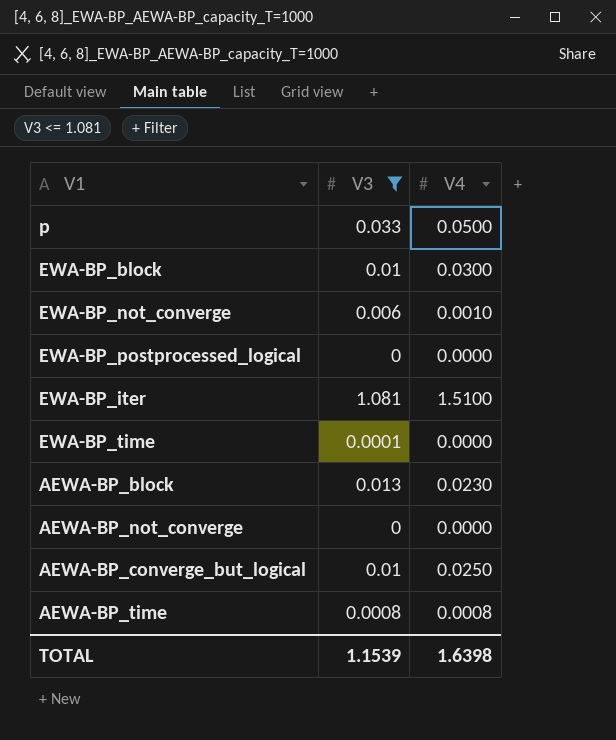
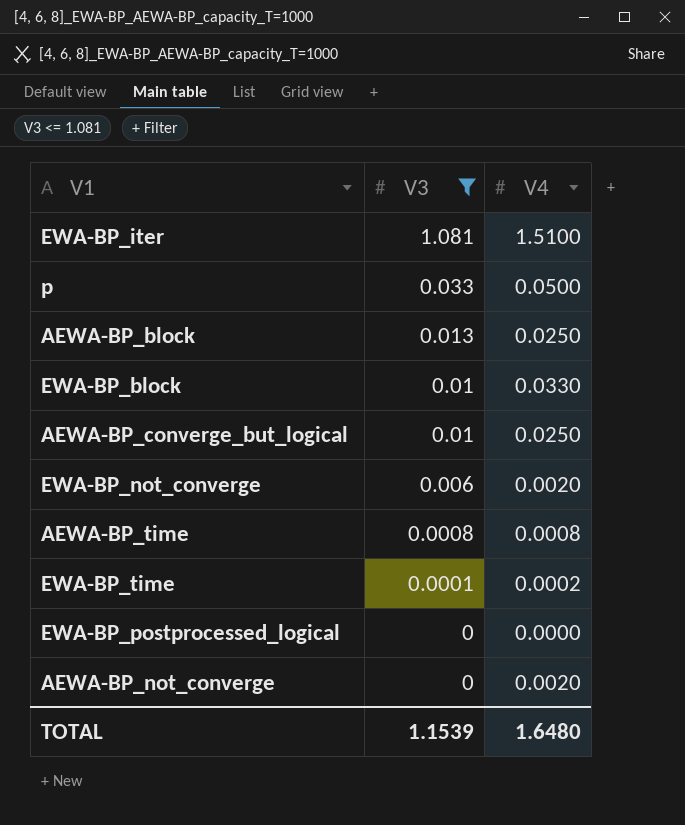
row order: none -> V3 descending
AEWA-BP_block | V4: 0.0230 -> 0.0250
EWA-BP_block | V4: 0.0300 -> 0.0330
EWA-BP_not_converge | V4: 0.0010 -> 0.0020
EWA-BP_time | V4: 0.0000 -> 0.0002
AEWA-BP_not_converge | V4: 0.0000 -> 0.0020
TOTAL | V4: 1.6398 -> 1.6480

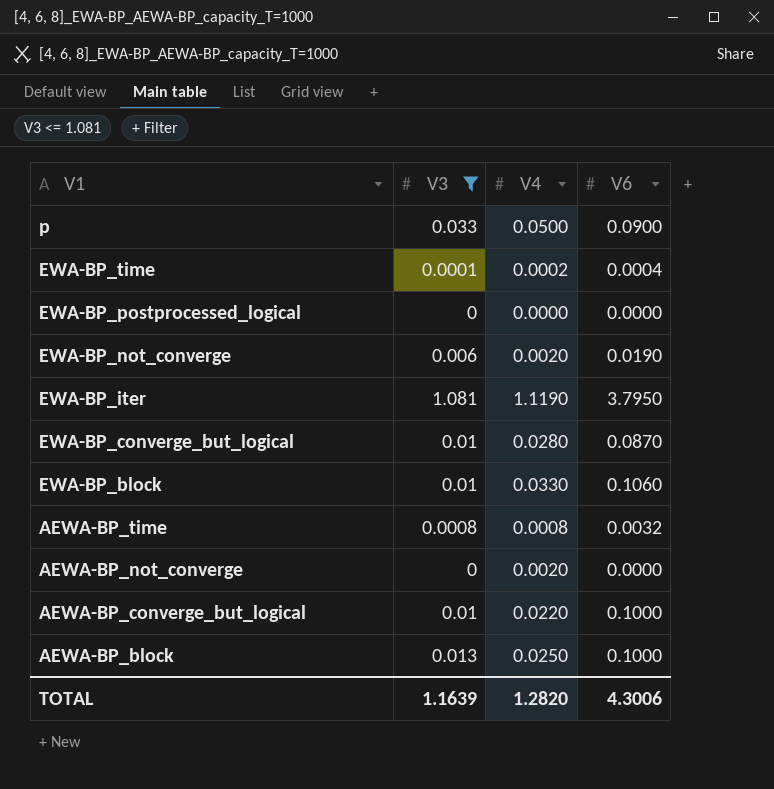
row order: V3 descending -> V1 descending
column V6 | position: none -> 4
EWA-BP_iter | V4: 1.5100 -> 1.1190
row EWA-BP_converge_but_logical: none -> 0.01 | 0.0280 | 0.0870
AEWA-BP_converge_but_logical | V4: 0.0250 -> 0.0220
TOTAL | V3: 1.1539 -> 1.1639
TOTAL | V4: 1.6480 -> 1.2820

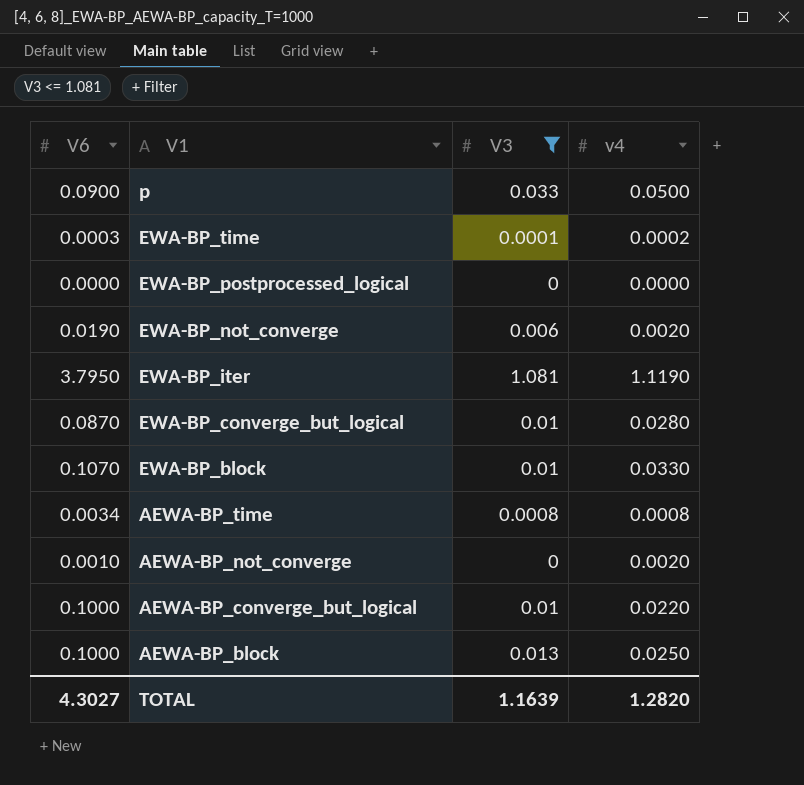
column V6 | position: 4 -> 1
column name: V4 -> v4
EWA-BP_time | V6: 0.0004 -> 0.0003
EWA-BP_block | V6: 0.1060 -> 0.1070
AEWA-BP_time | V6: 0.0032 -> 0.0034
AEWA-BP_not_converge | V6: 0.0000 -> 0.0010
TOTAL | V6: 4.3006 -> 4.3027

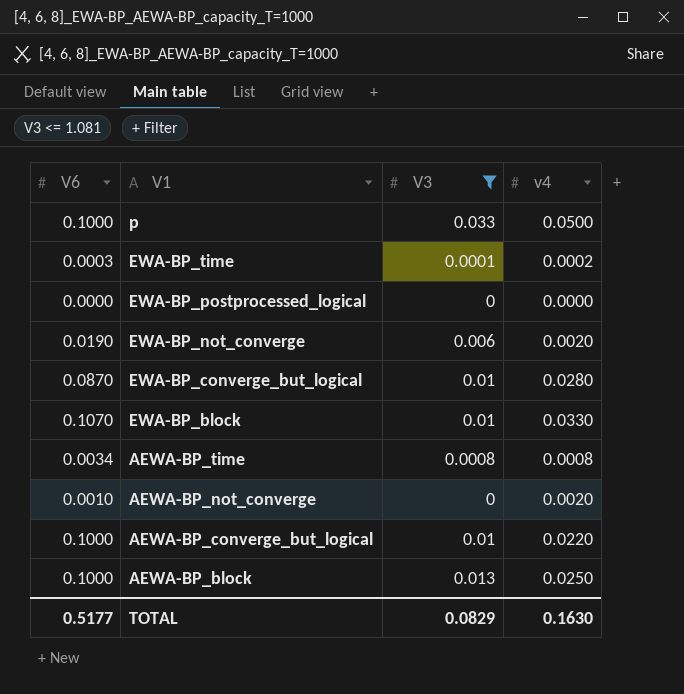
row EWA-BP_iter: 3.7950 | 1.081 | 1.1190 -> none
p | V6: 0.0900 -> 0.1000
TOTAL | V6: 4.3027 -> 0.5177
TOTAL | V3: 1.1639 -> 0.0829
TOTAL | v4: 1.2820 -> 0.1630

